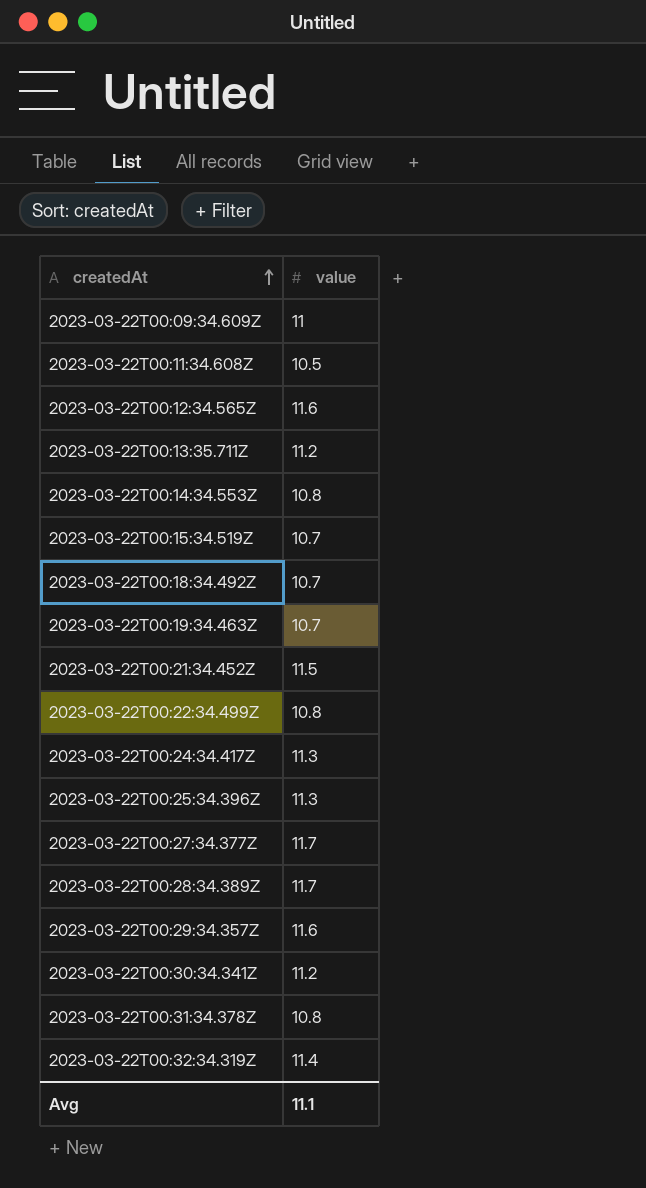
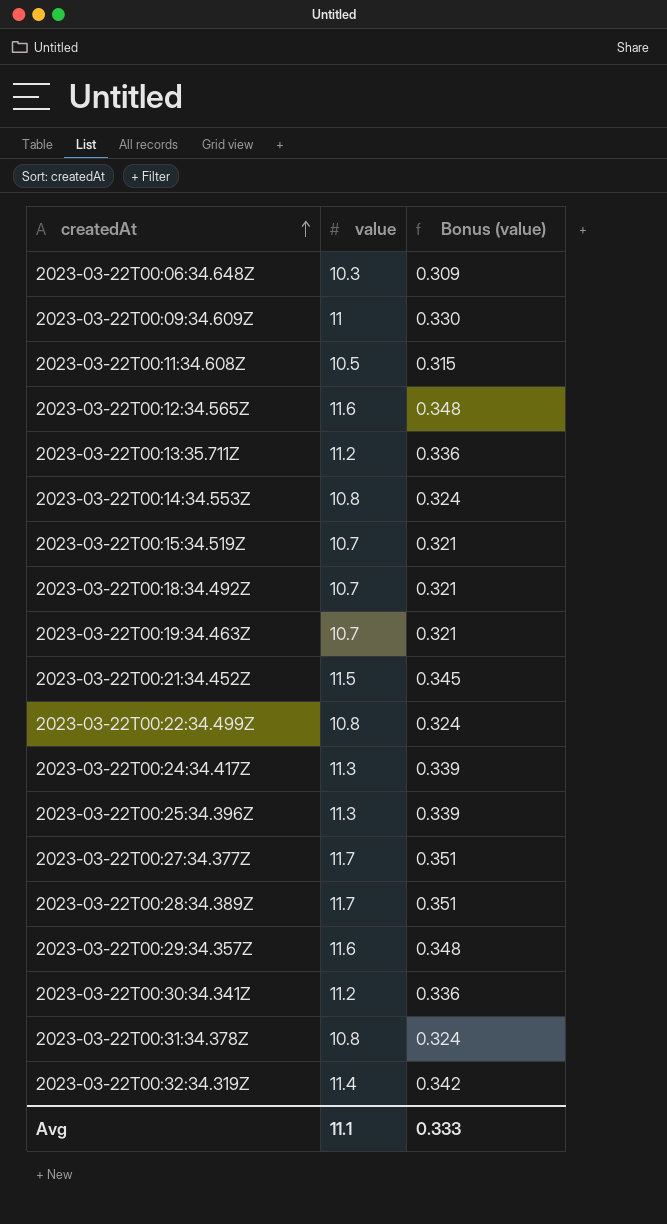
column Bonus (value) | formula: none -> [value] * 0.03
row 2023-03-22T00:06:34.648Z: none -> 10.3 | 0.309

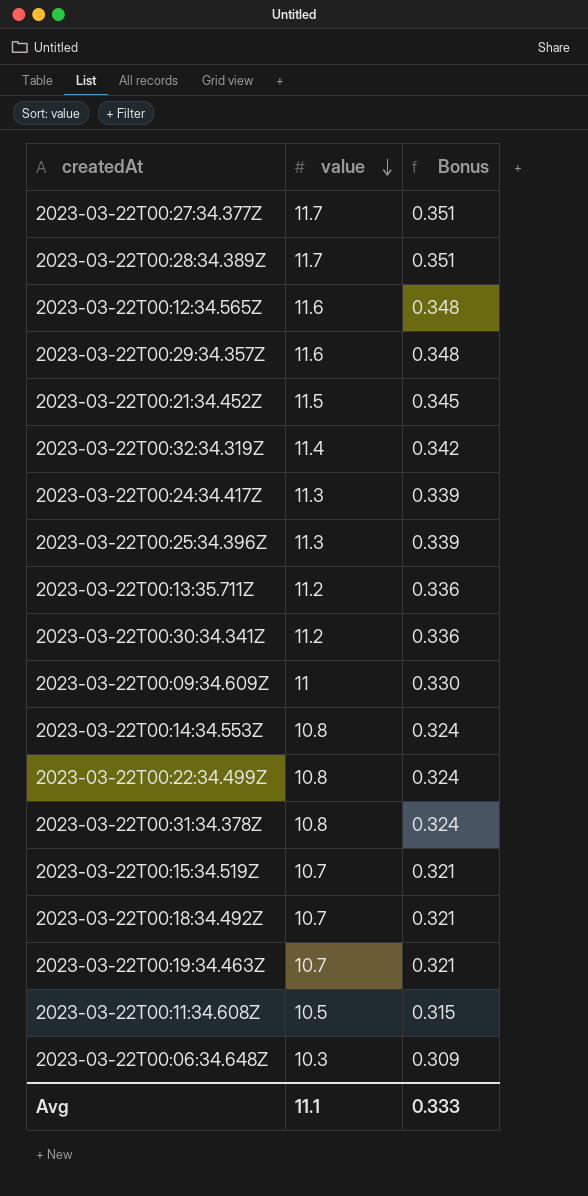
row order: createdAt ascending -> value descending
column name: Bonus (value) -> Bonus

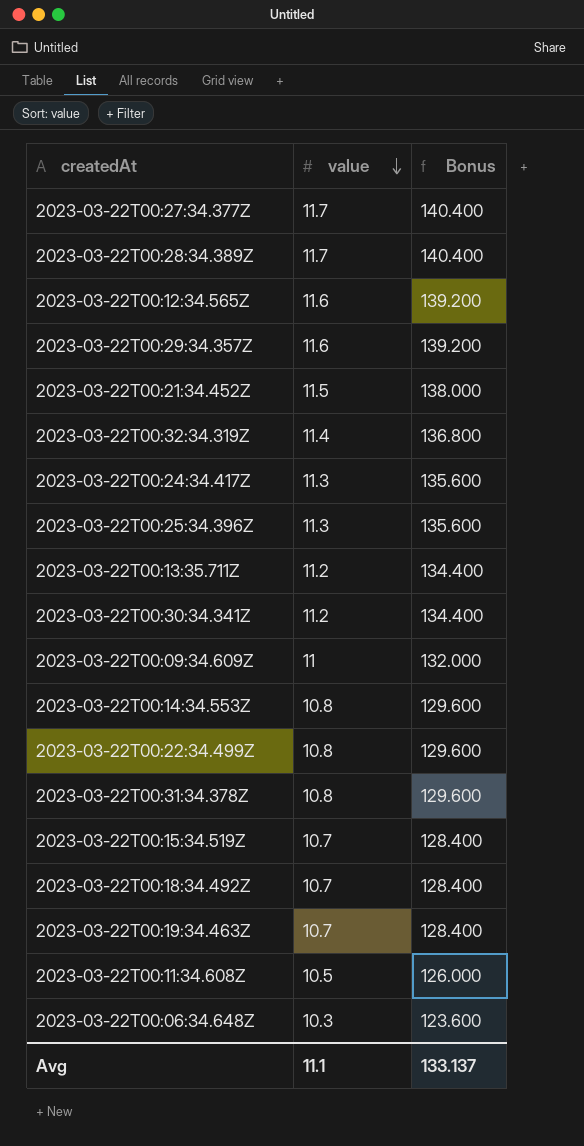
column Bonus | formula: [value] * 0.03 -> [value] * 12
Avg | Bonus: 0.333 -> 133.137

